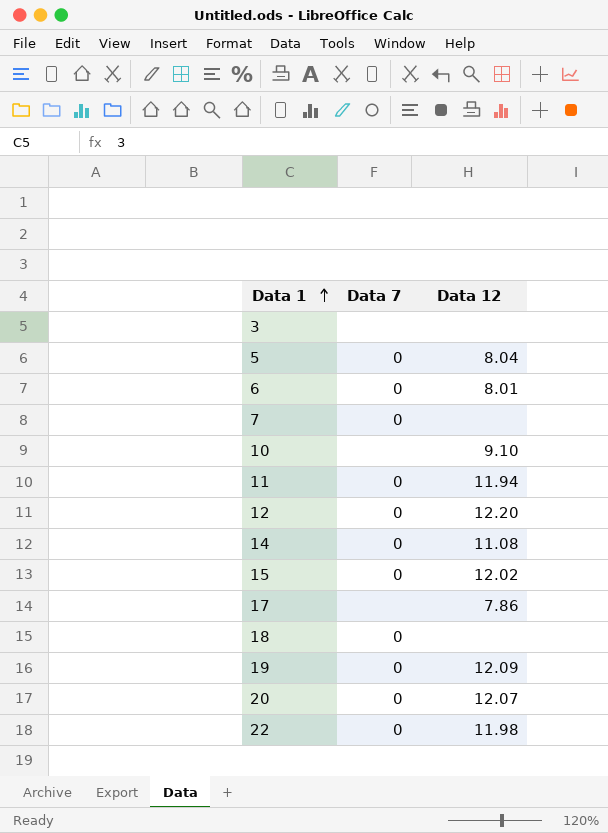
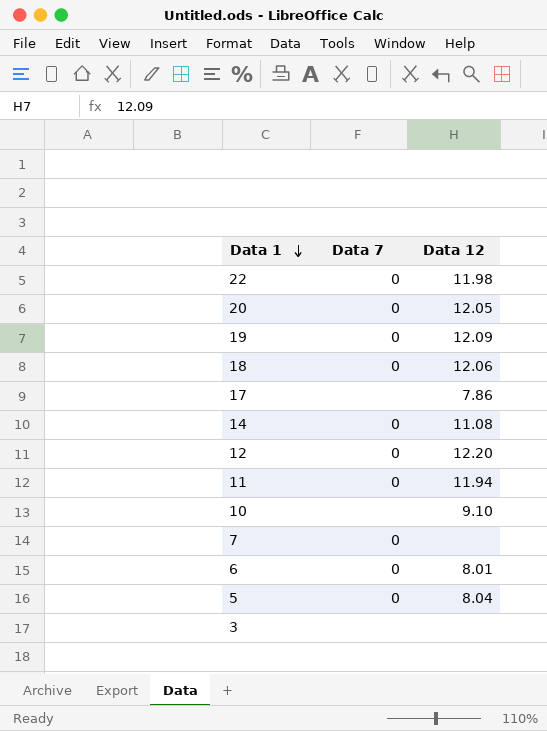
row order: Data 1 ascending -> Data 1 descending
row 15: 0 | 12.02 -> none
20 | Data 12: 12.07 -> 12.05
18 | Data 12: none -> 12.06

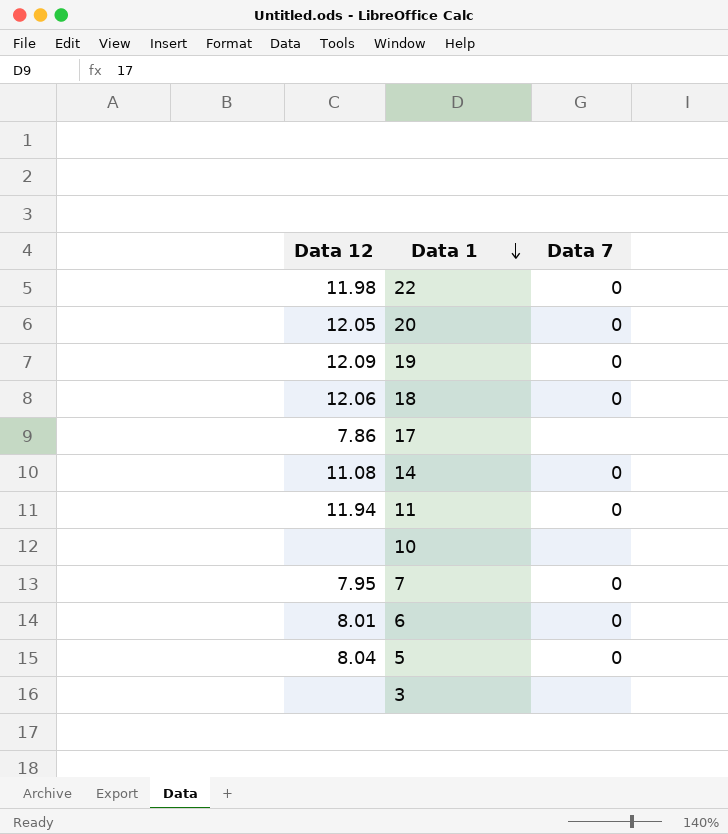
column Data 12 | position: 3 -> 1
row 12: 0 | 12.20 -> none
10 | Data 12: 9.10 -> none
7 | Data 12: none -> 7.95

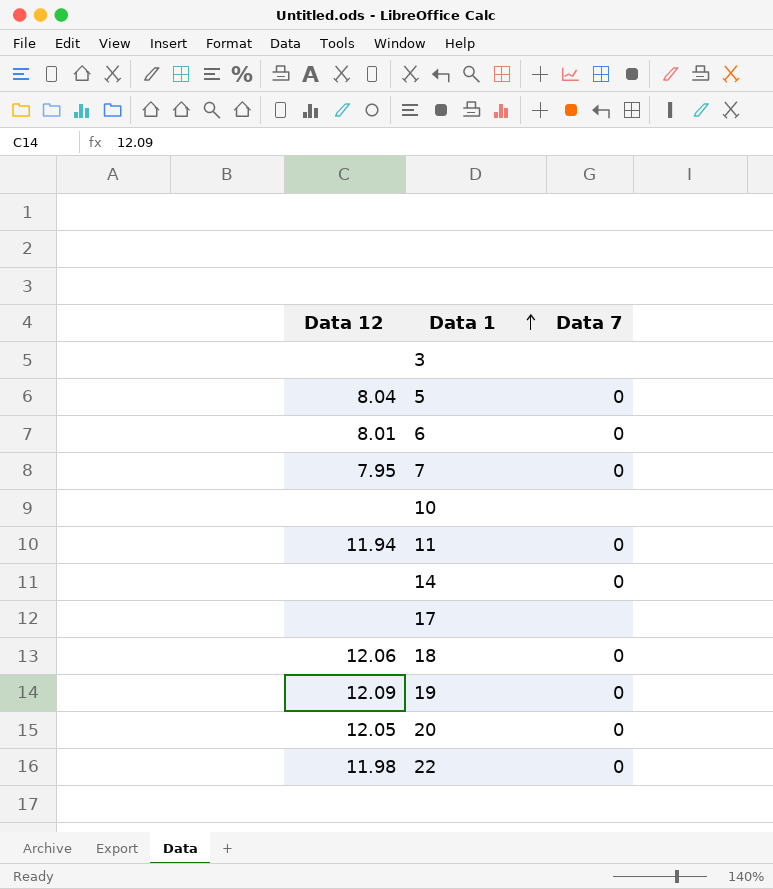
row order: Data 1 descending -> Data 1 ascending
14 | Data 12: 11.08 -> none
17 | Data 12: 7.86 -> none

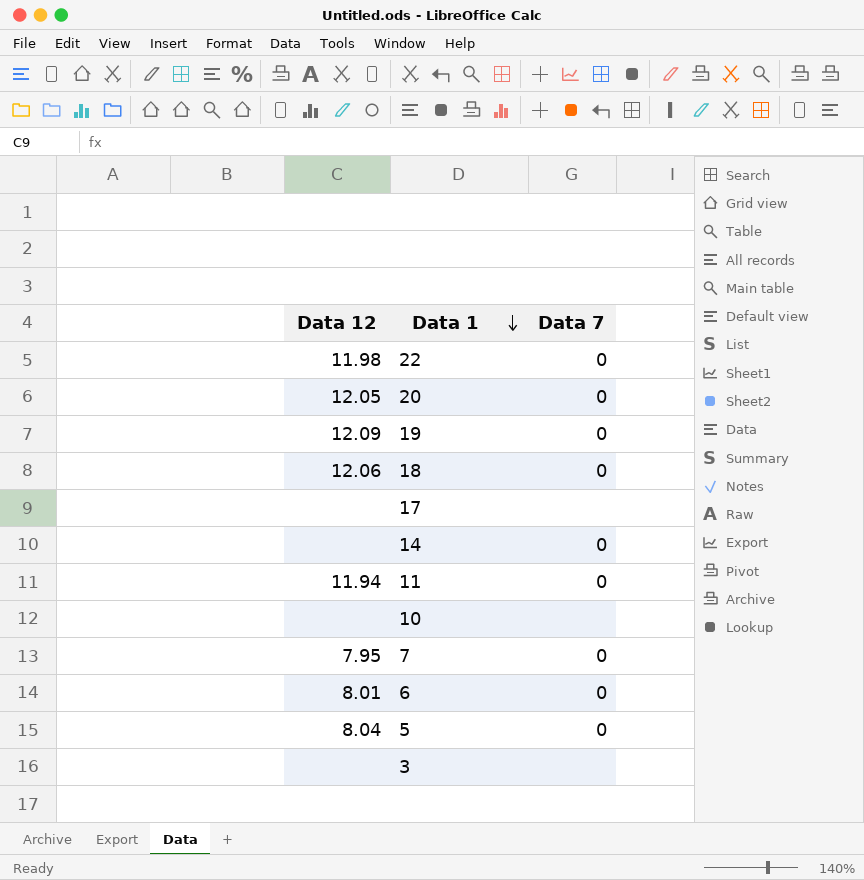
row order: Data 1 ascending -> Data 1 descending

